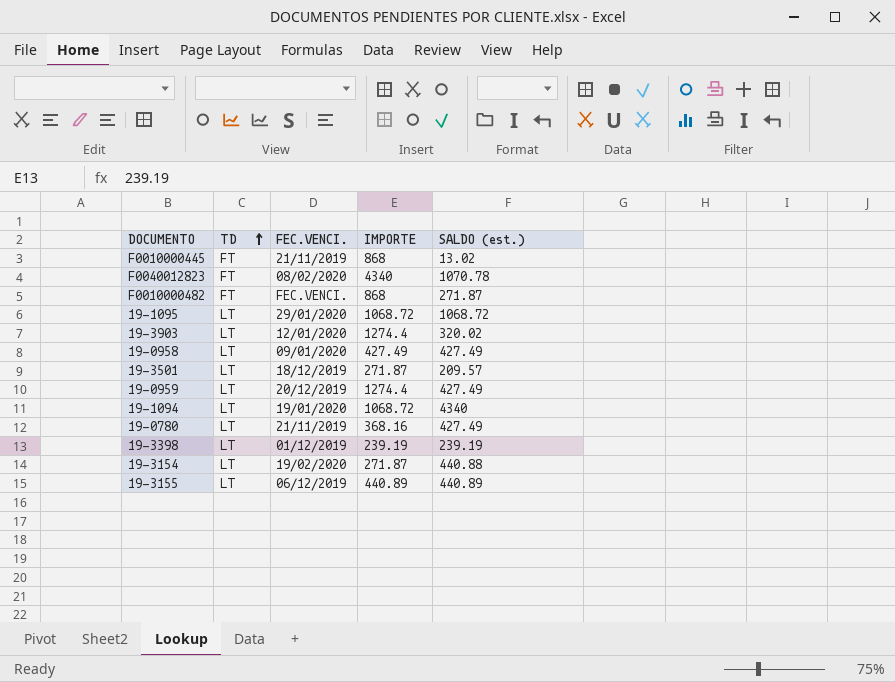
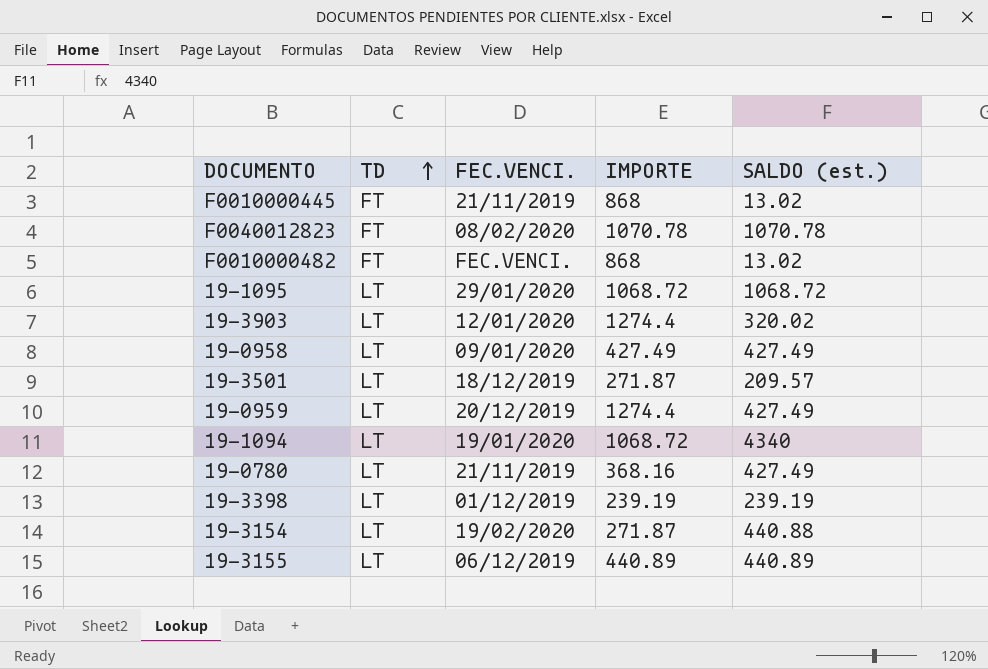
F0040012823 | IMPORTE: 4340 -> 1070.78
F0010000482 | SALDO (est.): 271.87 -> 13.02

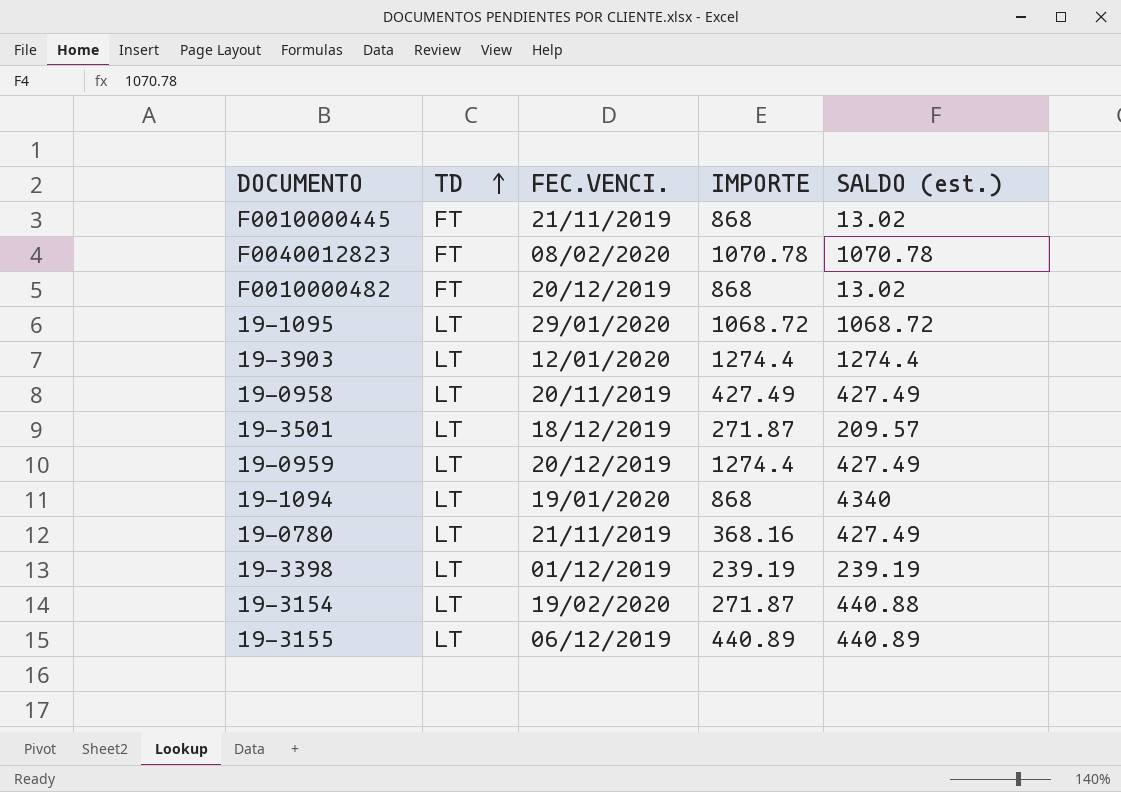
F0010000482 | FEC.VENCI.: FEC.VENCI. -> 20/12/2019
19-3903 | SALDO (est.): 320.02 -> 1274.4
19-0958 | FEC.VENCI.: 09/01/2020 -> 20/11/2019
19-1094 | IMPORTE: 1068.72 -> 868

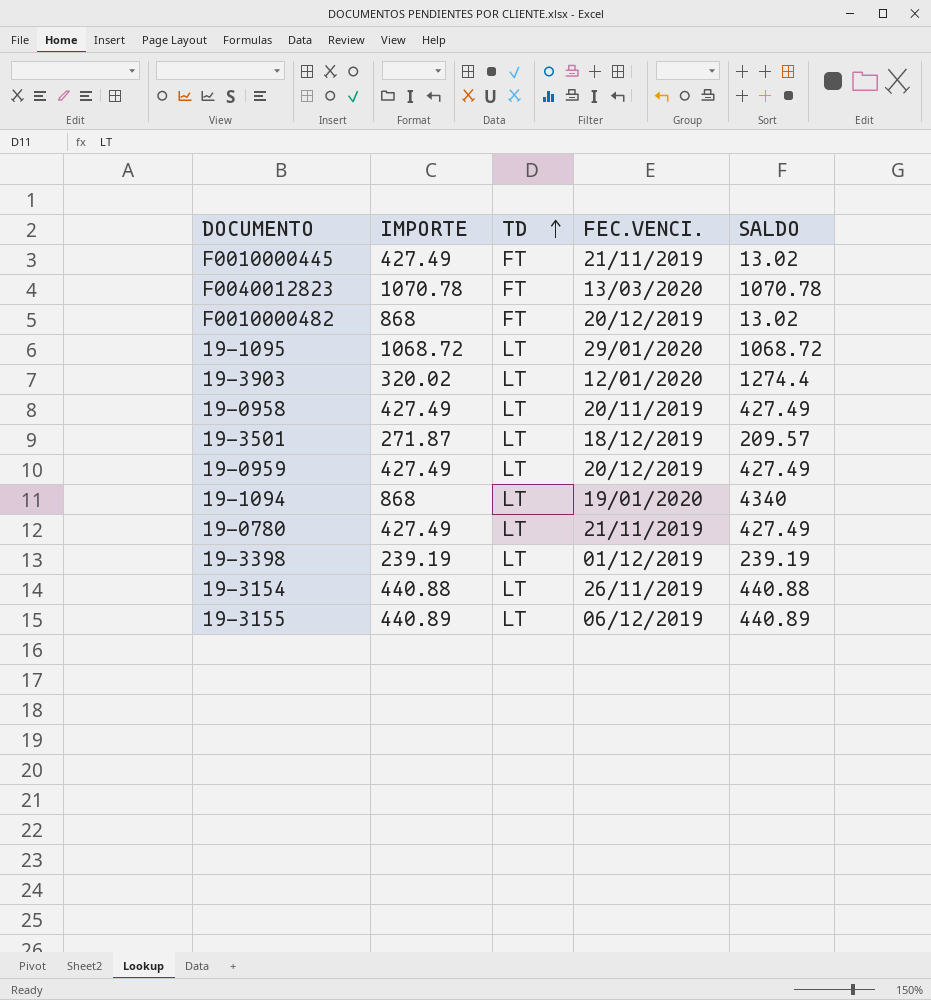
column IMPORTE | position: 4 -> 2
column name: SALDO (est.) -> SALDO
F0010000445 | IMPORTE: 868 -> 427.49
F0040012823 | FEC.VENCI.: 08/02/2020 -> 13/03/2020
19-3903 | IMPORTE: 1274.4 -> 320.02
19-0959 | IMPORTE: 1274.4 -> 427.49
19-0780 | IMPORTE: 368.16 -> 427.49
19-3154 | IMPORTE: 271.87 -> 440.88
19-3154 | FEC.VENCI.: 19/02/2020 -> 26/11/2019

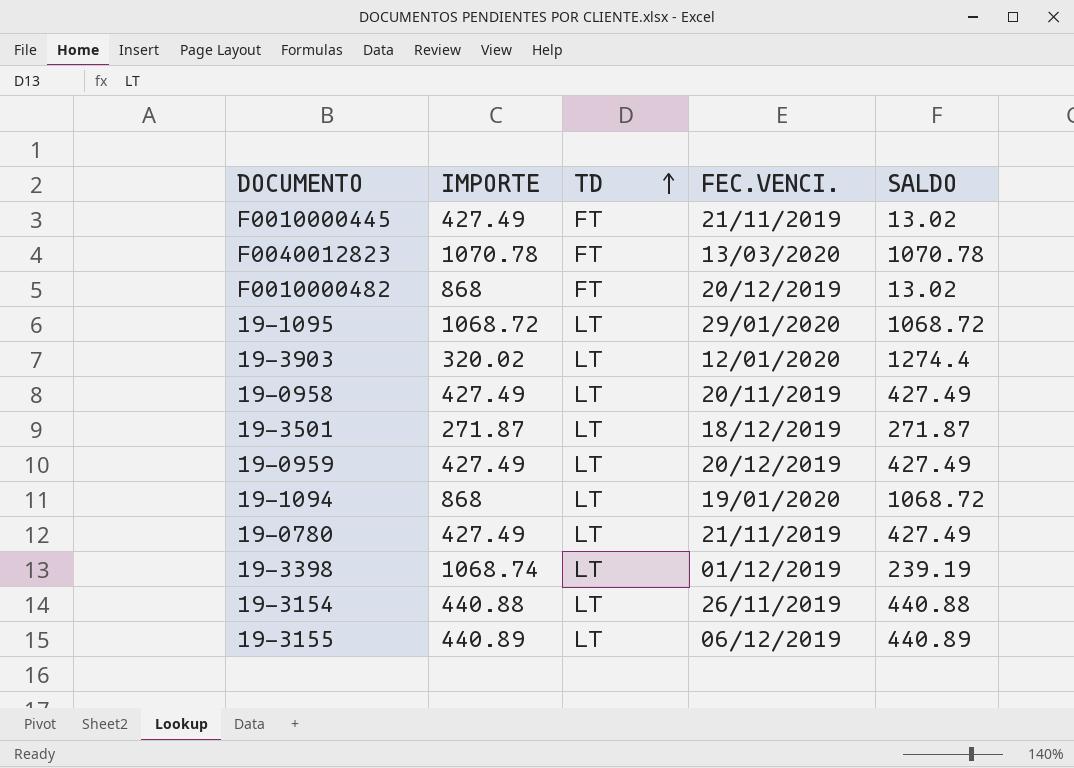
19-3501 | SALDO: 209.57 -> 271.87
19-1094 | SALDO: 4340 -> 1068.72
19-3398 | IMPORTE: 239.19 -> 1068.74

